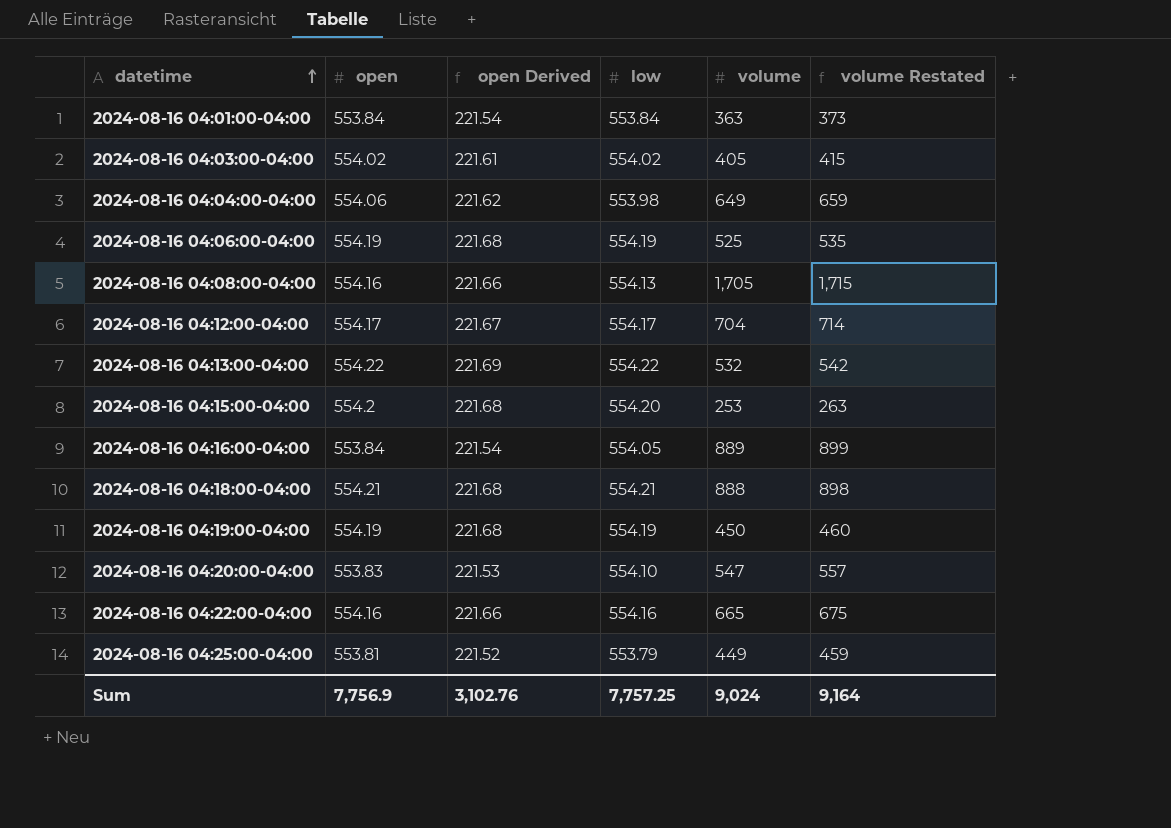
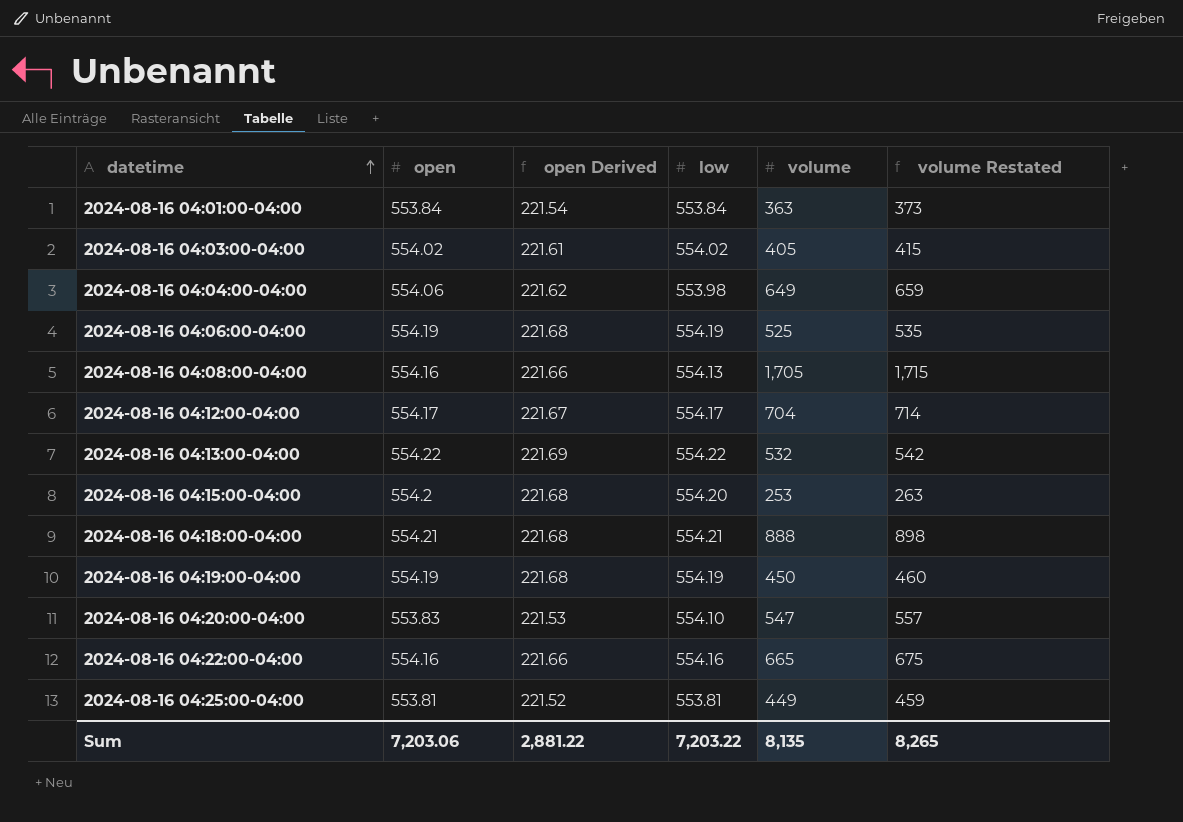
row 2024-08-16 04:16:00-04:00: 553.84 | 221.54 | 554.05 | 889 | 899 -> none
2024-08-16 04:25:00-04:00 | low: 553.79 -> 553.81
Sum | open: 7,756.9 -> 7,203.06
Sum | open Derived: 3,102.76 -> 2,881.22
Sum | low: 7,757.25 -> 7,203.22
Sum | volume: 9,024 -> 8,135
Sum | volume Restated: 9,164 -> 8,265

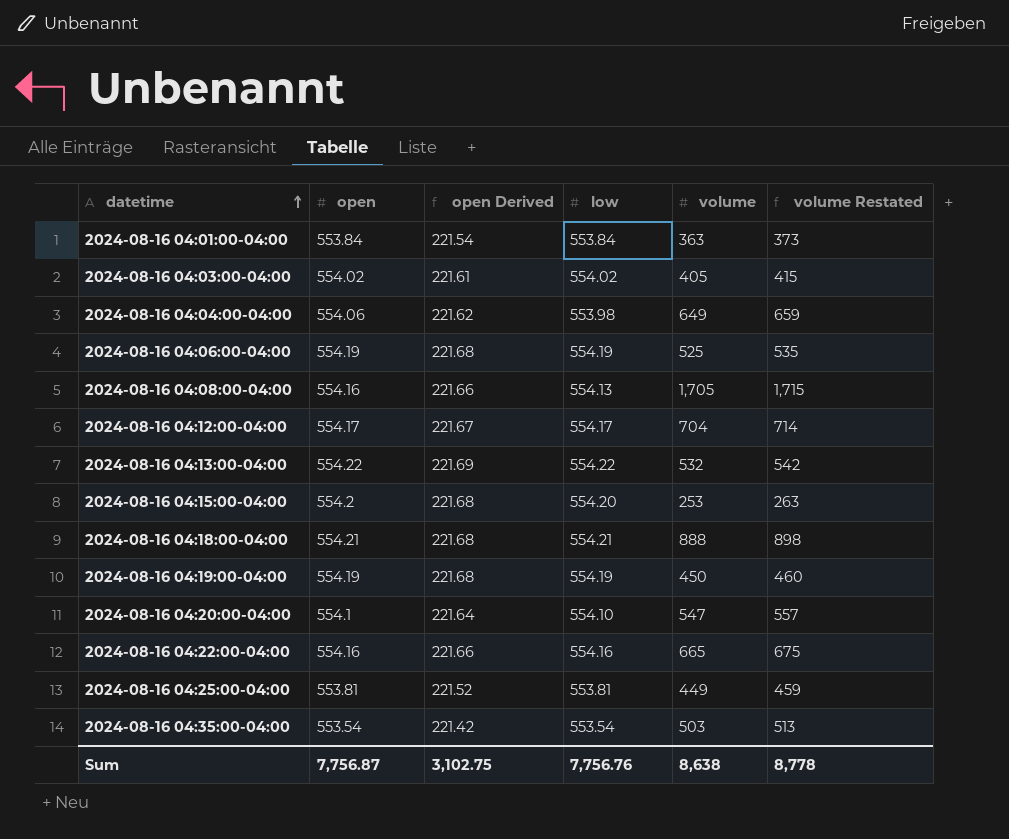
2024-08-16 04:20:00-04:00 | open: 553.83 -> 554.1
2024-08-16 04:20:00-04:00 | open Derived: 221.53 -> 221.64
row 2024-08-16 04:35:00-04:00: none -> 553.54 | 221.42 | 553.54 | 503 | 513
Sum | open: 7,203.06 -> 7,756.87
Sum | open Derived: 2,881.22 -> 3,102.75
Sum | low: 7,203.22 -> 7,756.76
Sum | volume: 8,135 -> 8,638
Sum | volume Restated: 8,265 -> 8,778

